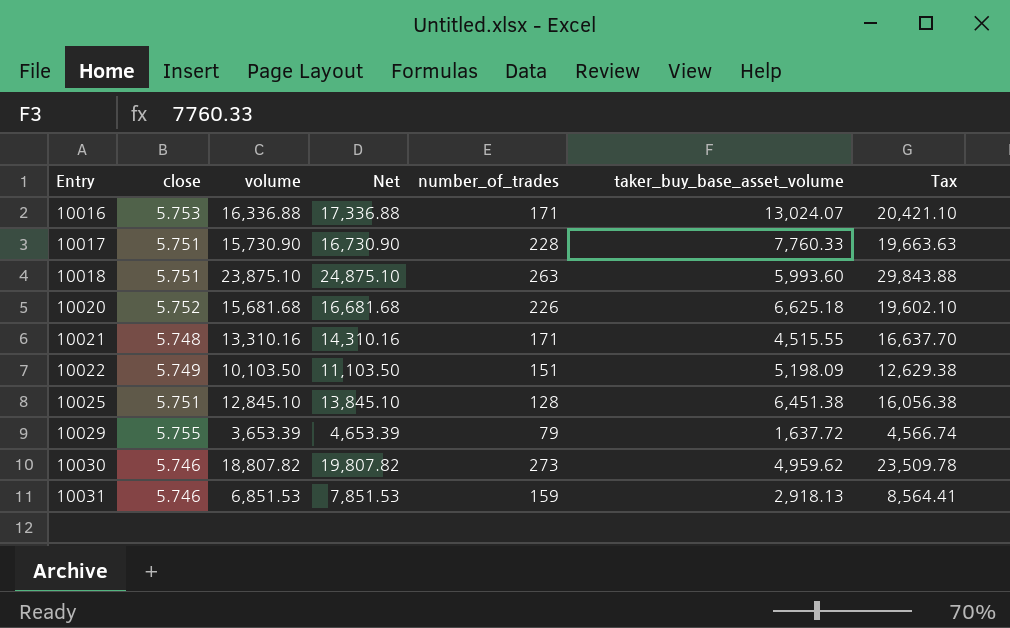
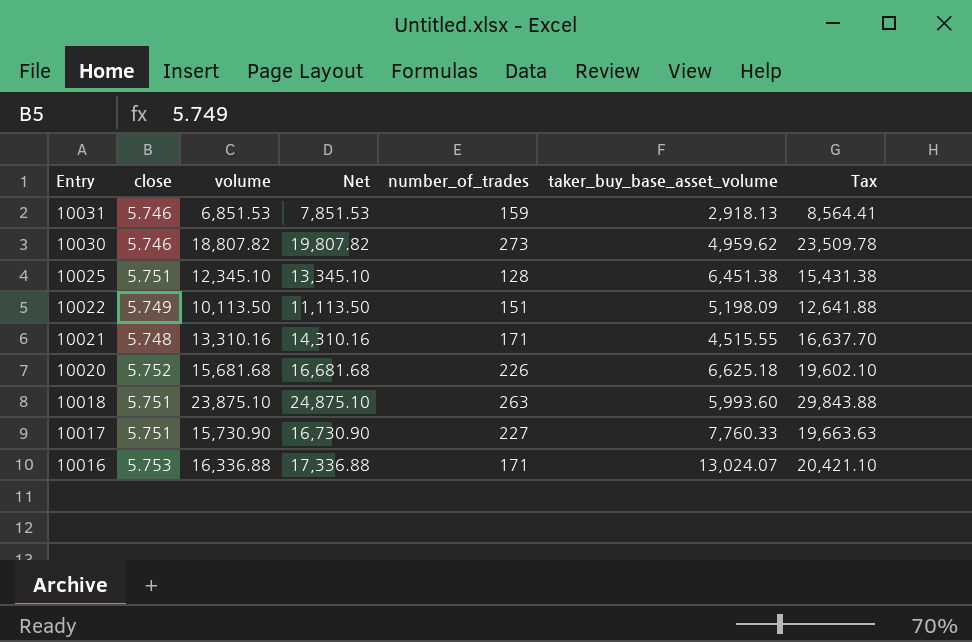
row order: Entry ascending -> Entry descending
row 10029: 5.755 | 3,653.39 | 4,653.39 | 79 | 1,637.72 | 4,566.74 -> none
10025 | volume: 12,845.10 -> 12,345.10
10025 | Net: 13,845.10 -> 13,345.10
10025 | Tax: 16,056.38 -> 15,431.38
10022 | volume: 10,103.50 -> 10,113.50
10022 | Net: 11,103.50 -> 11,113.50
10022 | Tax: 12,629.38 -> 12,641.88
10017 | number_of_trades: 228 -> 227

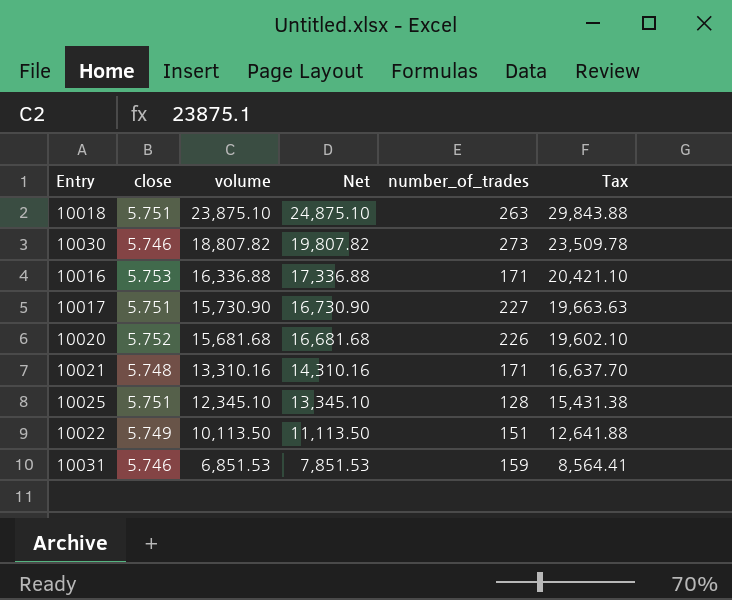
row order: Entry descending -> volume descending
column taker_buy_base_asset_volume | position: 6 -> none

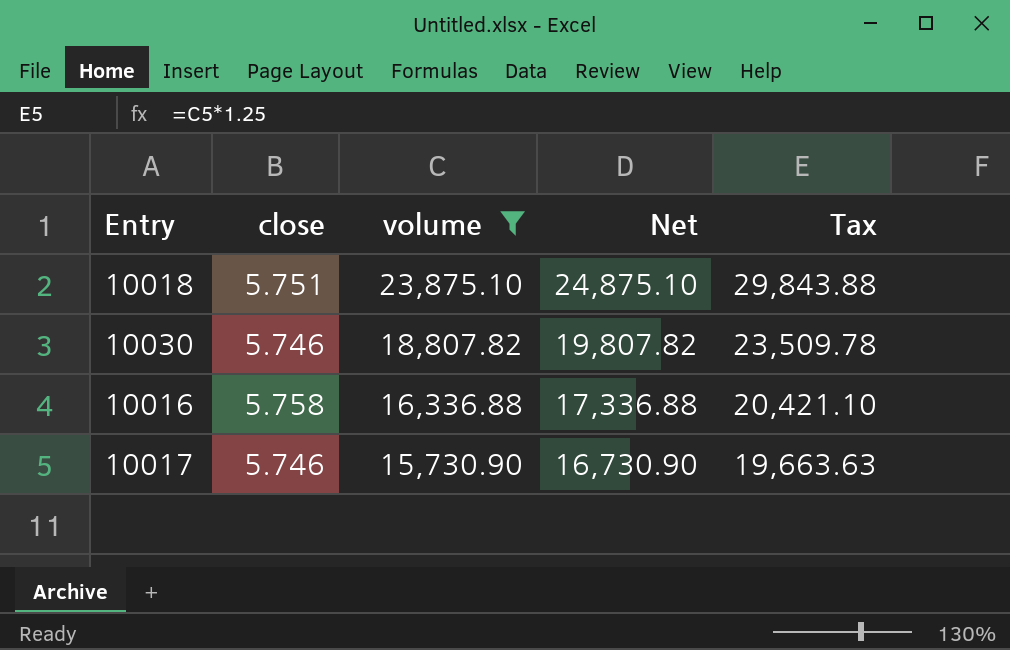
filter: none -> volume >= 15,730.90
column number_of_trades | position: 5 -> none
10016 | close: 5.753 -> 5.758
10017 | close: 5.751 -> 5.746

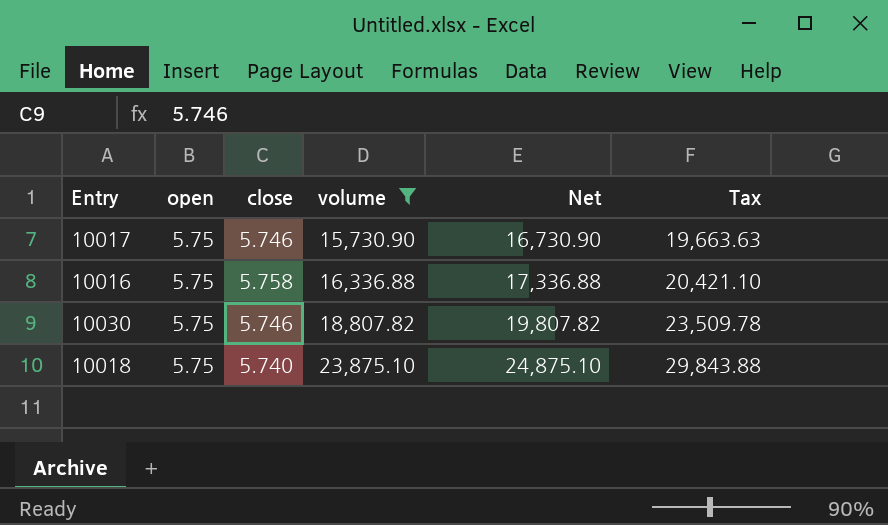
row order: volume descending -> volume ascending
column open | position: none -> 2
10018 | close: 5.751 -> 5.740

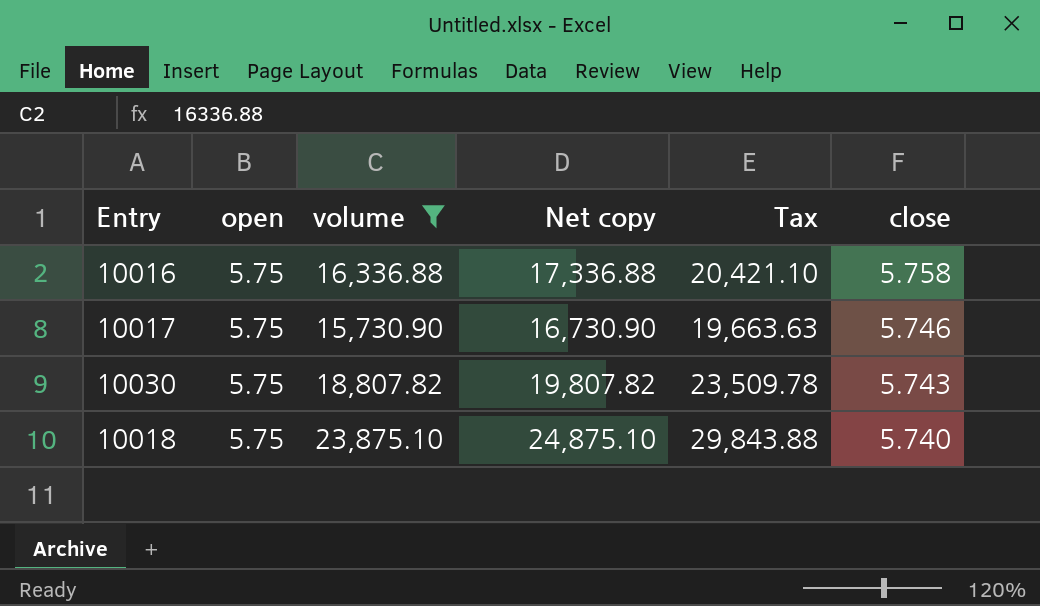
row order: volume ascending -> close descending
column name: Net -> Net copy
column close | position: 3 -> 6
10030 | close: 5.746 -> 5.743

